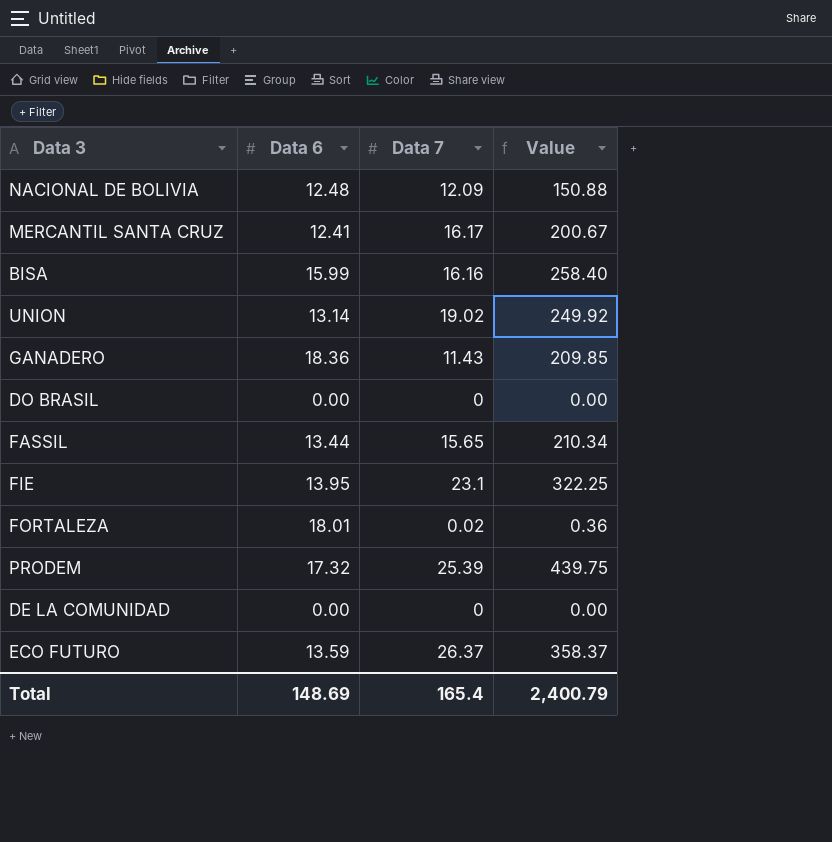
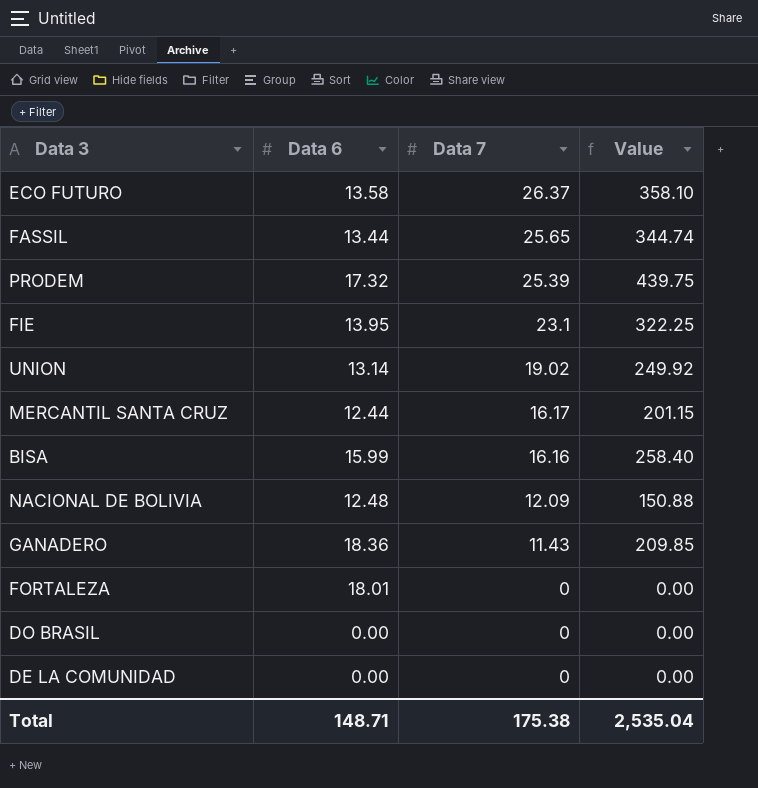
row order: none -> Data 7 descending
ECO FUTURO | Data 6: 13.59 -> 13.58
ECO FUTURO | Value: 358.37 -> 358.10
FASSIL | Data 7: 15.65 -> 25.65
FASSIL | Value: 210.34 -> 344.74
MERCANTIL SANTA CRUZ | Data 6: 12.41 -> 12.44
MERCANTIL SANTA CRUZ | Value: 200.67 -> 201.15
FORTALEZA | Data 7: 0.02 -> 0
FORTALEZA | Value: 0.36 -> 0.00
Total | Data 6: 148.69 -> 148.71
Total | Data 7: 165.4 -> 175.38
Total | Value: 2,400.79 -> 2,535.04

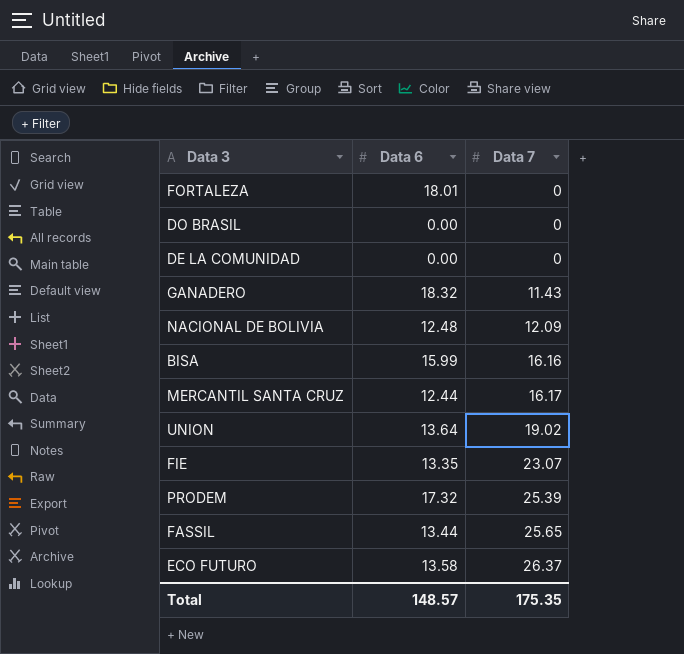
row order: Data 7 descending -> Data 7 ascending
column Value | formula: [Data 6] * [Data 7] -> none
GANADERO | Data 6: 18.36 -> 18.32
UNION | Data 6: 13.14 -> 13.64
FIE | Data 6: 13.95 -> 13.35
FIE | Data 7: 23.1 -> 23.07
Total | Data 6: 148.71 -> 148.57
Total | Data 7: 175.38 -> 175.35

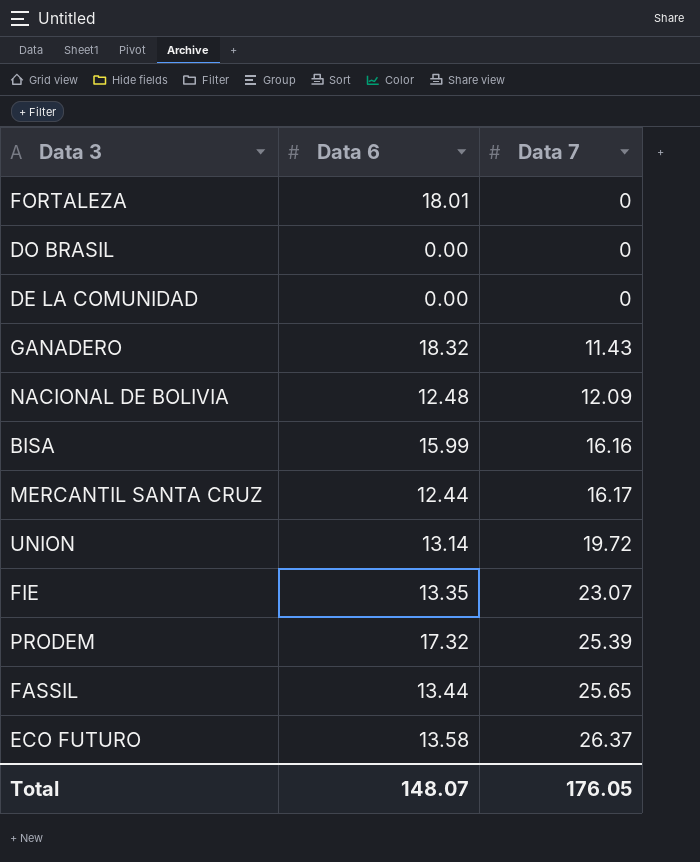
UNION | Data 6: 13.64 -> 13.14
UNION | Data 7: 19.02 -> 19.72
Total | Data 6: 148.57 -> 148.07
Total | Data 7: 175.35 -> 176.05

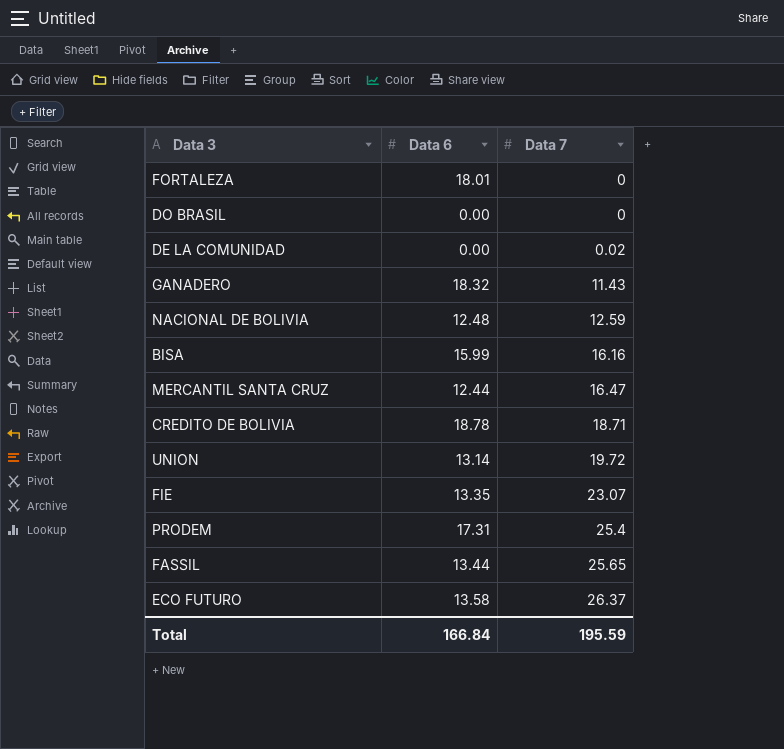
DE LA COMUNIDAD | Data 7: 0 -> 0.02
NACIONAL DE BOLIVIA | Data 7: 12.09 -> 12.59
MERCANTIL SANTA CRUZ | Data 7: 16.17 -> 16.47
row CREDITO DE BOLIVIA: none -> 18.78 | 18.71
PRODEM | Data 6: 17.32 -> 17.31
PRODEM | Data 7: 25.39 -> 25.4
Total | Data 6: 148.07 -> 166.84
Total | Data 7: 176.05 -> 195.59

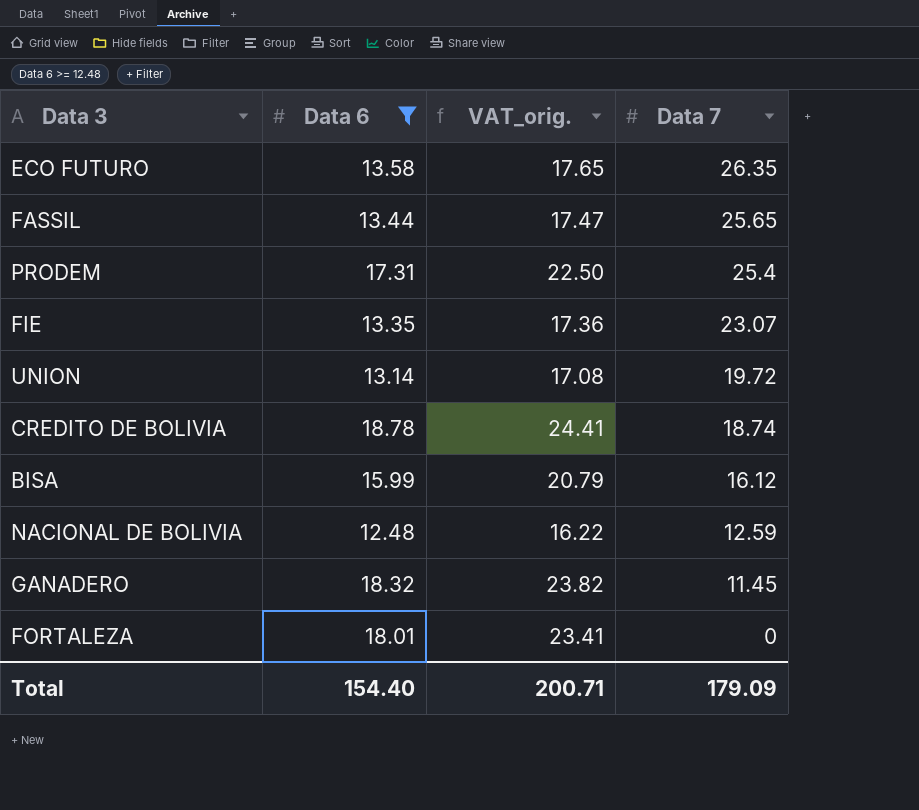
filter: none -> Data 6 >= 12.48
row order: Data 7 ascending -> Data 7 descending
column VAT_orig. | formula: none -> [Data 6] * 1.3
ECO FUTURO | Data 7: 26.37 -> 26.35
CREDITO DE BOLIVIA | Data 7: 18.71 -> 18.74
BISA | Data 7: 16.16 -> 16.12
GANADERO | Data 7: 11.43 -> 11.45
Total | Data 6: 166.84 -> 154.40
Total | Data 7: 195.59 -> 179.09

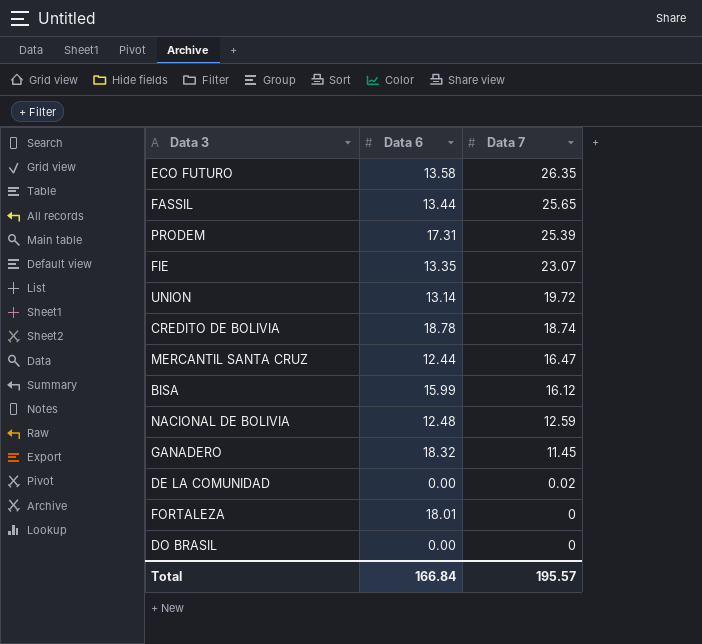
filter: Data 6 >= 12.48 -> none
column VAT_orig. | formula: [Data 6] * 1.3 -> none
PRODEM | Data 7: 25.4 -> 25.39
Total | Data 6: 154.40 -> 166.84
Total | Data 7: 179.09 -> 195.57

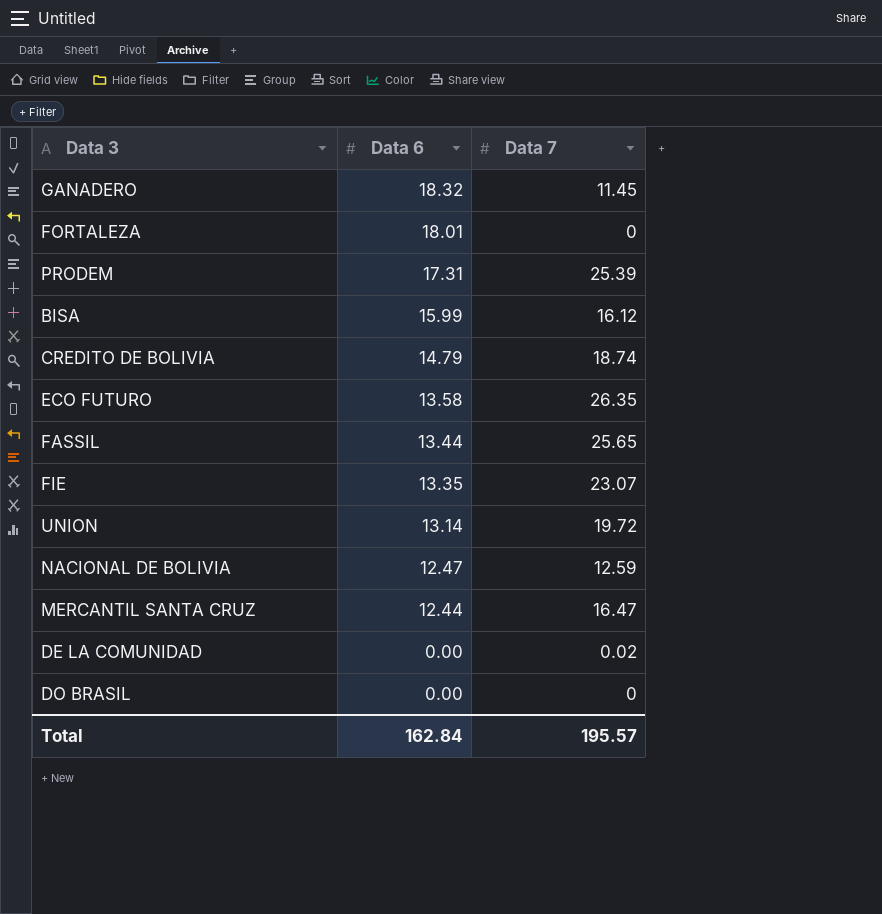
row order: Data 7 descending -> Data 6 descending
CREDITO DE BOLIVIA | Data 6: 18.78 -> 14.79
NACIONAL DE BOLIVIA | Data 6: 12.48 -> 12.47
Total | Data 6: 166.84 -> 162.84

